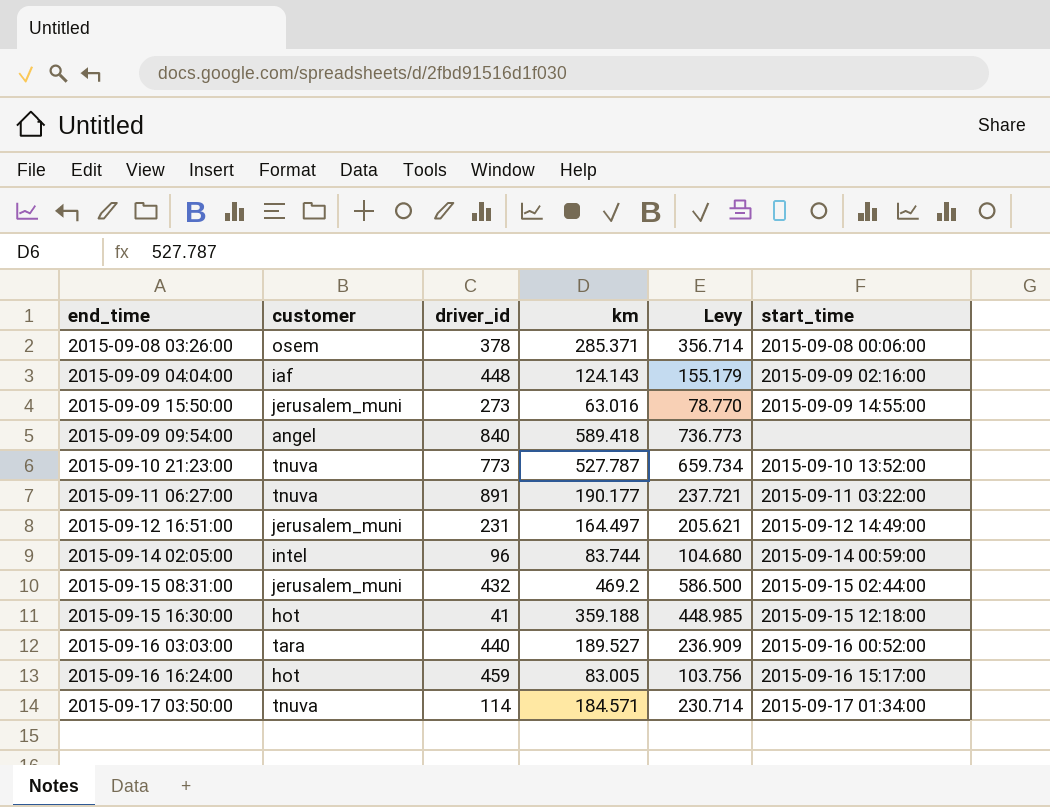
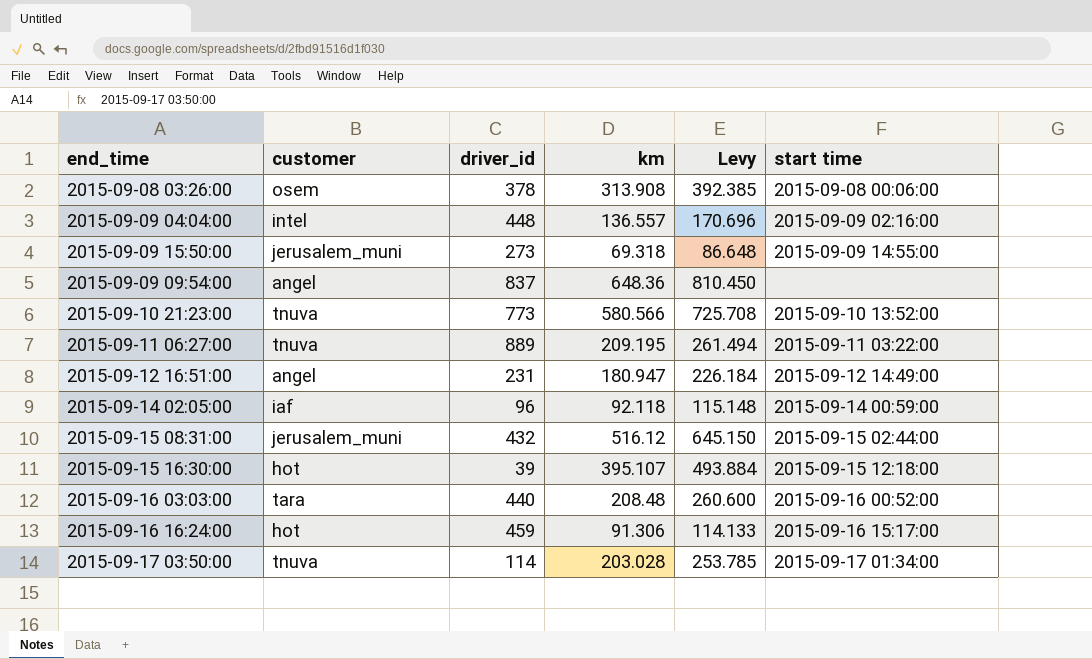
column name: start_time -> start time
2015-09-08 03:26:00 | km: 285.371 -> 313.908
2015-09-08 03:26:00 | Levy: 356.714 -> 392.385
2015-09-09 04:04:00 | customer: iaf -> intel
2015-09-09 04:04:00 | km: 124.143 -> 136.557
2015-09-09 04:04:00 | Levy: 155.179 -> 170.696
2015-09-09 15:50:00 | km: 63.016 -> 69.318
2015-09-09 15:50:00 | Levy: 78.770 -> 86.648
2015-09-09 09:54:00 | driver_id: 840 -> 837
2015-09-09 09:54:00 | km: 589.418 -> 648.36
2015-09-09 09:54:00 | Levy: 736.773 -> 810.450
2015-09-10 21:23:00 | km: 527.787 -> 580.566
2015-09-10 21:23:00 | Levy: 659.734 -> 725.708
2015-09-11 06:27:00 | driver_id: 891 -> 889
2015-09-11 06:27:00 | km: 190.177 -> 209.195
2015-09-11 06:27:00 | Levy: 237.721 -> 261.494
2015-09-12 16:51:00 | customer: jerusalem_muni -> angel
2015-09-12 16:51:00 | km: 164.497 -> 180.947
2015-09-12 16:51:00 | Levy: 205.621 -> 226.184
2015-09-14 02:05:00 | customer: intel -> iaf
2015-09-14 02:05:00 | km: 83.744 -> 92.118
2015-09-14 02:05:00 | Levy: 104.680 -> 115.148
2015-09-15 08:31:00 | km: 469.2 -> 516.12
2015-09-15 08:31:00 | Levy: 586.500 -> 645.150
2015-09-15 16:30:00 | driver_id: 41 -> 39
2015-09-15 16:30:00 | km: 359.188 -> 395.107
2015-09-15 16:30:00 | Levy: 448.985 -> 493.884
2015-09-16 03:03:00 | km: 189.527 -> 208.48
2015-09-16 03:03:00 | Levy: 236.909 -> 260.600
2015-09-16 16:24:00 | km: 83.005 -> 91.306
2015-09-16 16:24:00 | Levy: 103.756 -> 114.133
2015-09-17 03:50:00 | km: 184.571 -> 203.028
2015-09-17 03:50:00 | Levy: 230.714 -> 253.785

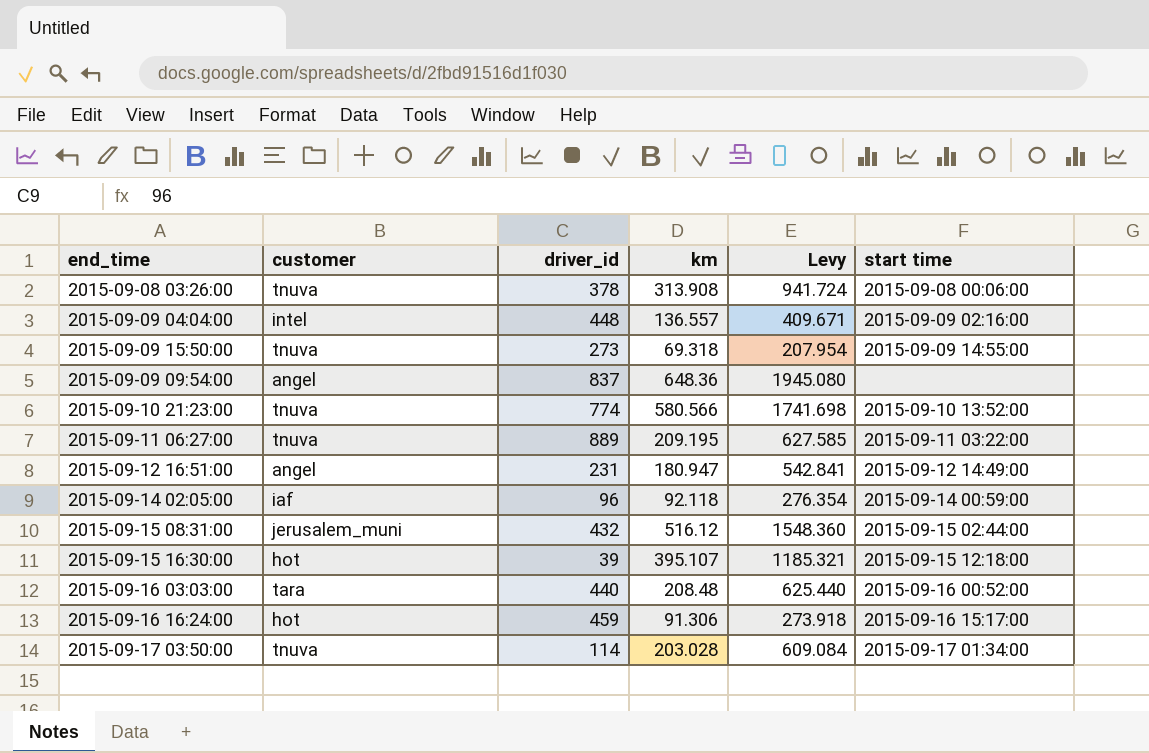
column Levy | formula: [km] * 1.25 -> [km] * 3
2015-09-08 03:26:00 | customer: osem -> tnuva
2015-09-09 15:50:00 | customer: jerusalem_muni -> tnuva
2015-09-10 21:23:00 | driver_id: 773 -> 774

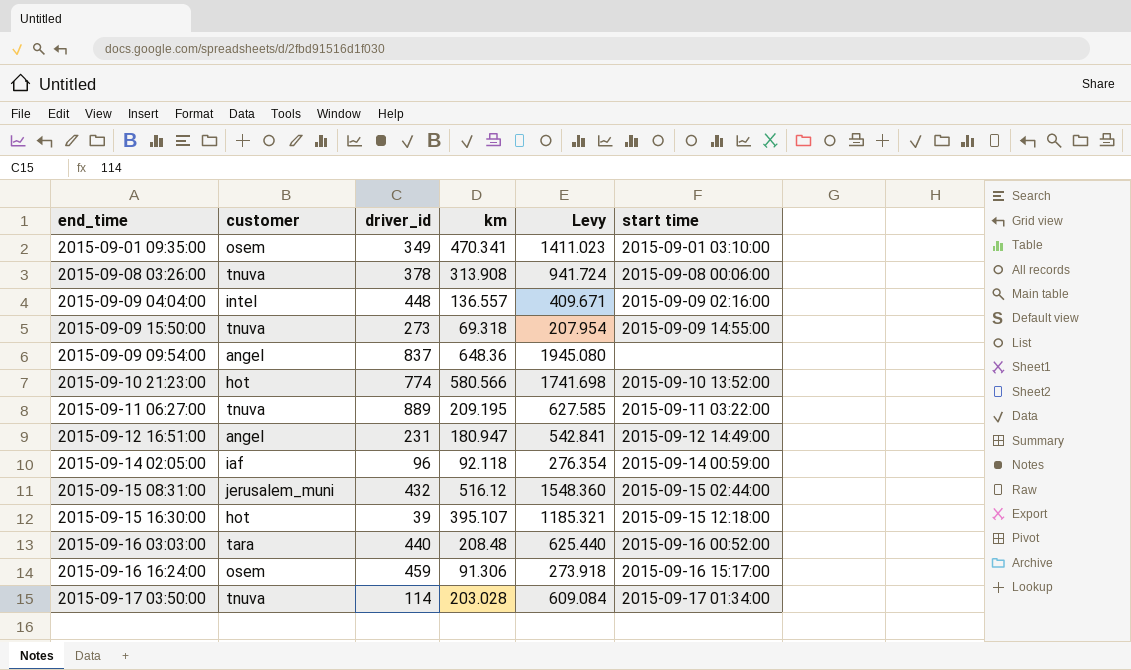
row 2015-09-01 09:35:00: none -> osem | 349 | 470.341 | 1411.023 | 2015-09-01 03:10:00
2015-09-10 21:23:00 | customer: tnuva -> hot
2015-09-16 16:24:00 | customer: hot -> osem

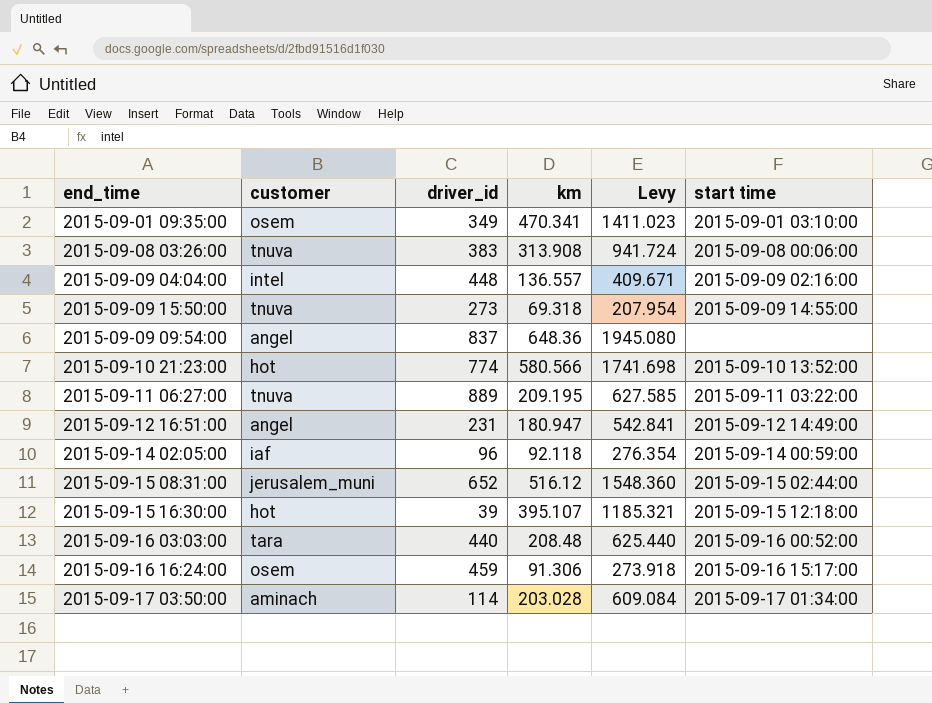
2015-09-08 03:26:00 | driver_id: 378 -> 383
2015-09-15 08:31:00 | driver_id: 432 -> 652
2015-09-17 03:50:00 | customer: tnuva -> aminach

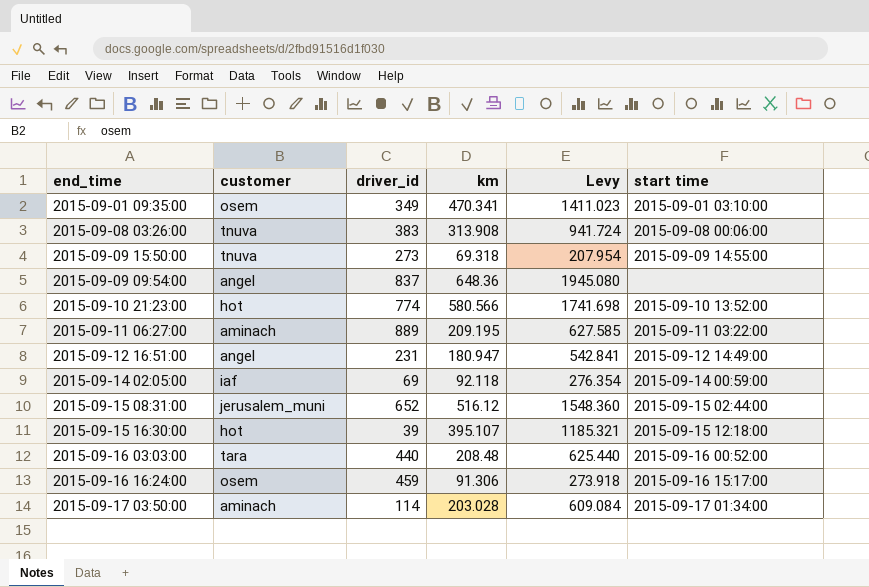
row 2015-09-09 04:04:00: intel | 448 | 136.557 | 409.671 | 2015-09-09 02:16:00 -> none
2015-09-11 06:27:00 | customer: tnuva -> aminach
2015-09-14 02:05:00 | driver_id: 96 -> 69

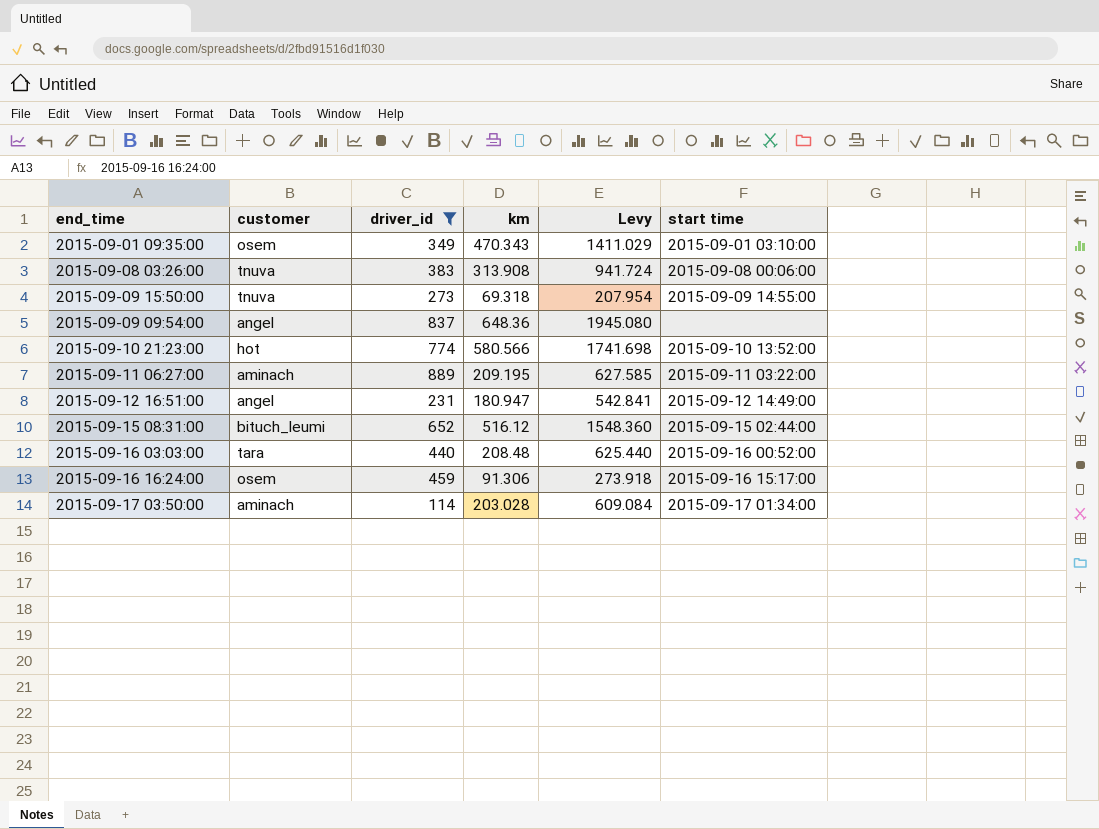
filter: none -> driver_id >= 114
2015-09-01 09:35:00 | km: 470.341 -> 470.343
2015-09-01 09:35:00 | Levy: 1411.023 -> 1411.029
2015-09-15 08:31:00 | customer: jerusalem_muni -> bituch_leumi

